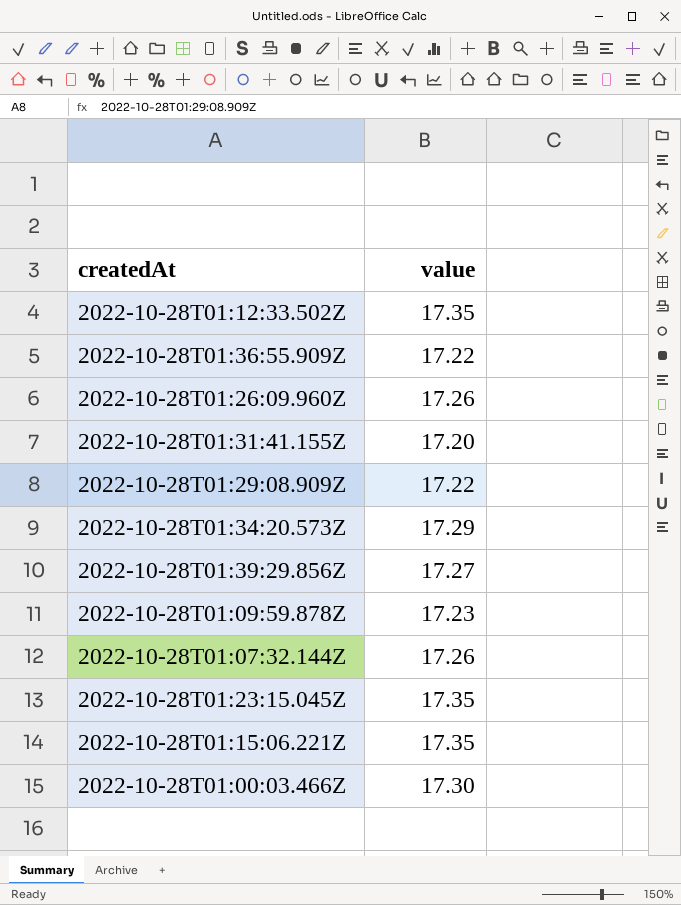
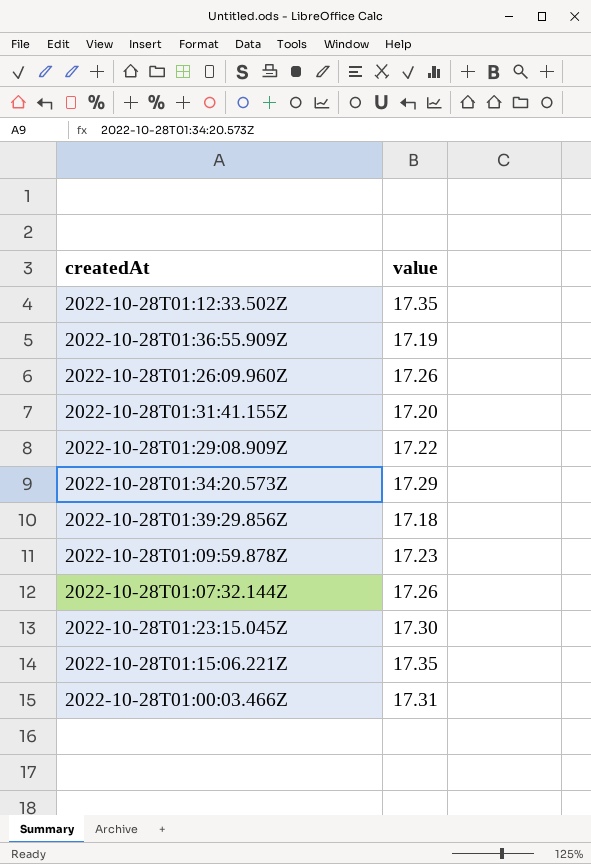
2022-10-28T01:36:55.909Z | value: 17.22 -> 17.19
2022-10-28T01:39:29.856Z | value: 17.27 -> 17.18
2022-10-28T01:23:15.045Z | value: 17.35 -> 17.30
2022-10-28T01:00:03.466Z | value: 17.30 -> 17.31

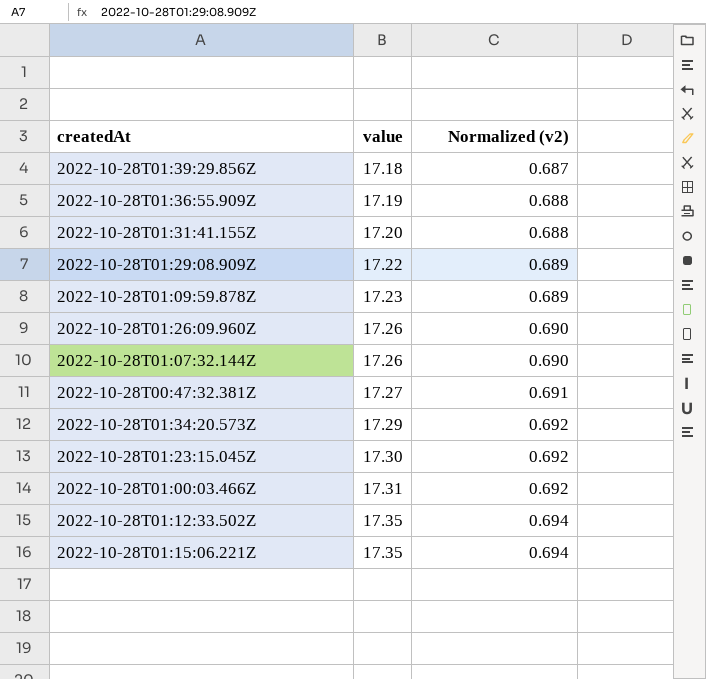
row order: none -> value ascending
column Normalized (v2) | formula: none -> [value] * 0.04
row 2022-10-28T00:47:32.381Z: none -> 17.27 | 0.691

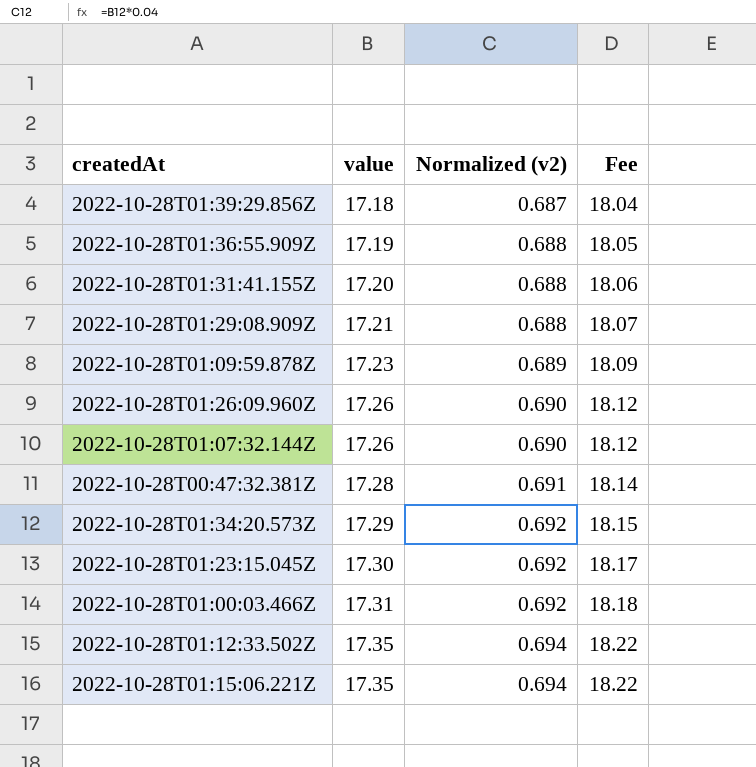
column Fee | formula: none -> [value] * 1.05
2022-10-28T01:29:08.909Z | value: 17.22 -> 17.21
2022-10-28T01:29:08.909Z | Normalized (v2): 0.689 -> 0.688
2022-10-28T00:47:32.381Z | value: 17.27 -> 17.28

